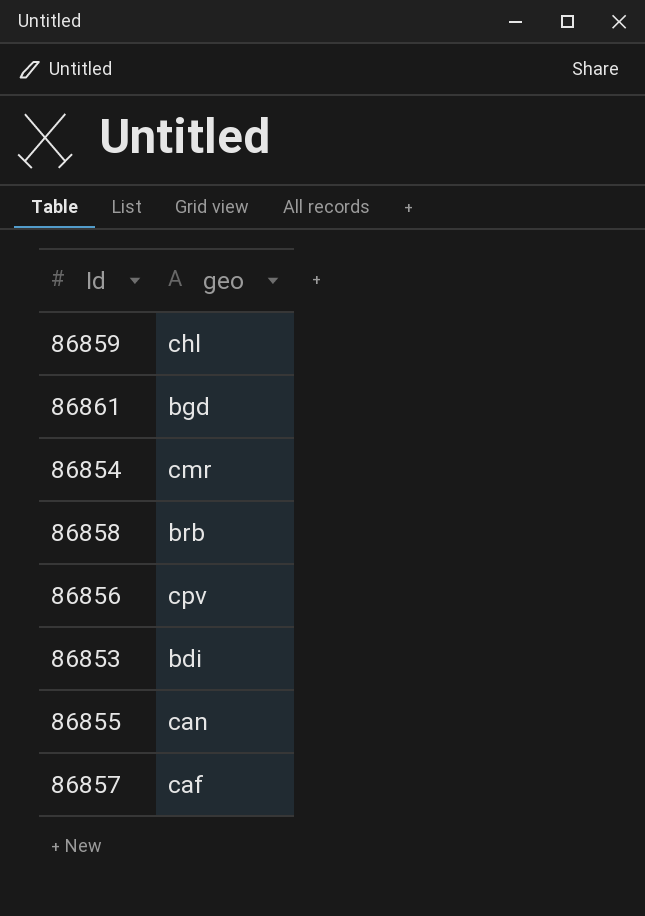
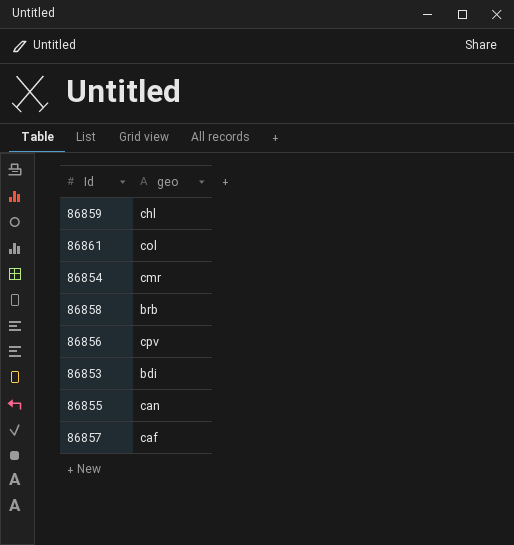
86861 | geo: bgd -> col

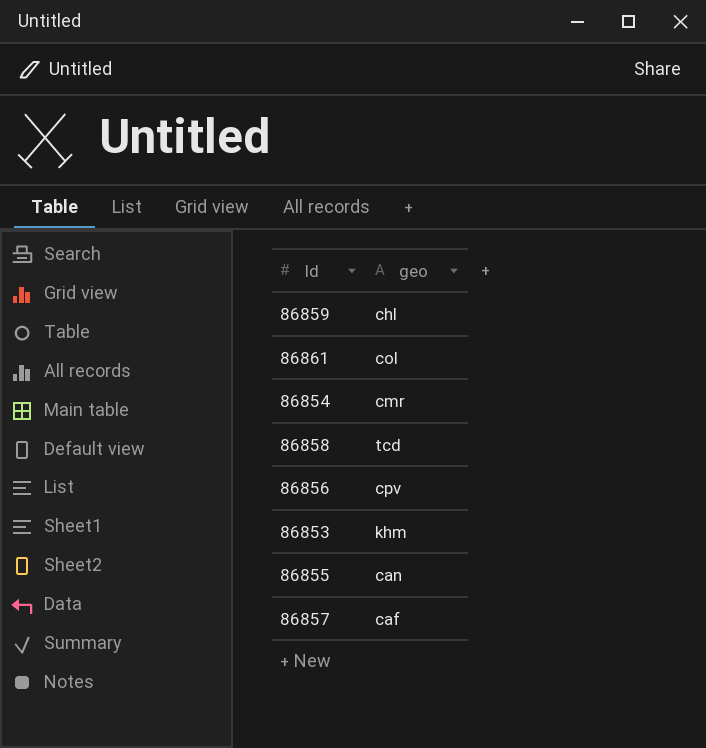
86858 | geo: brb -> tcd
86853 | geo: bdi -> khm

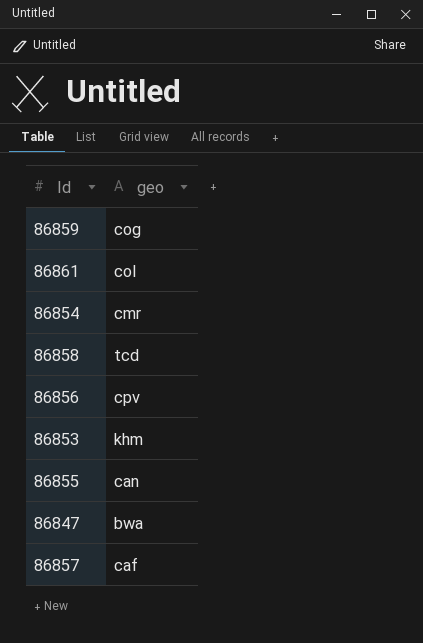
86859 | geo: chl -> cog
row 86847: none -> bwa

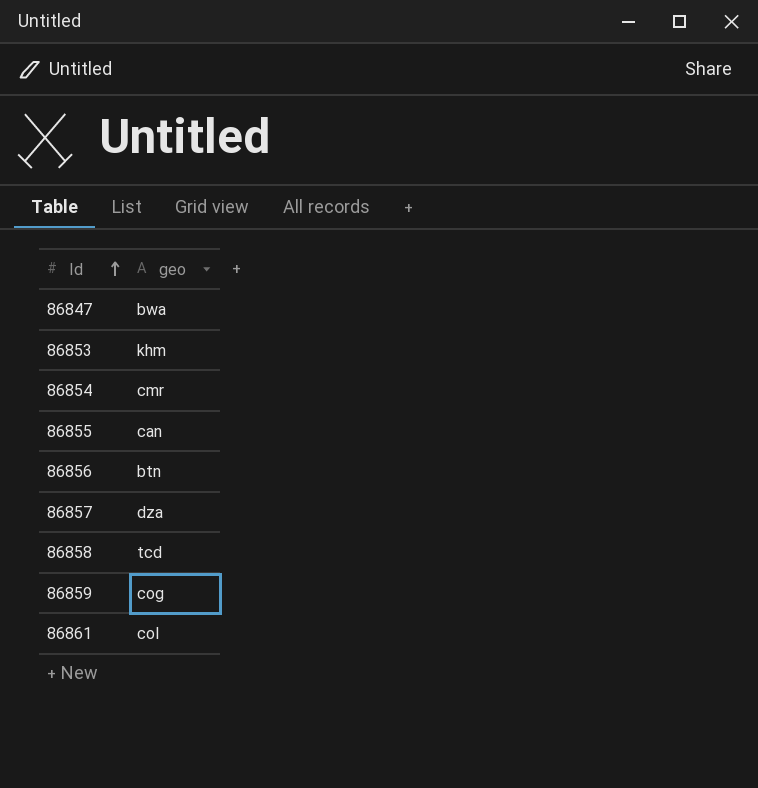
row order: none -> Id ascending
86856 | geo: cpv -> btn
86857 | geo: caf -> dza

